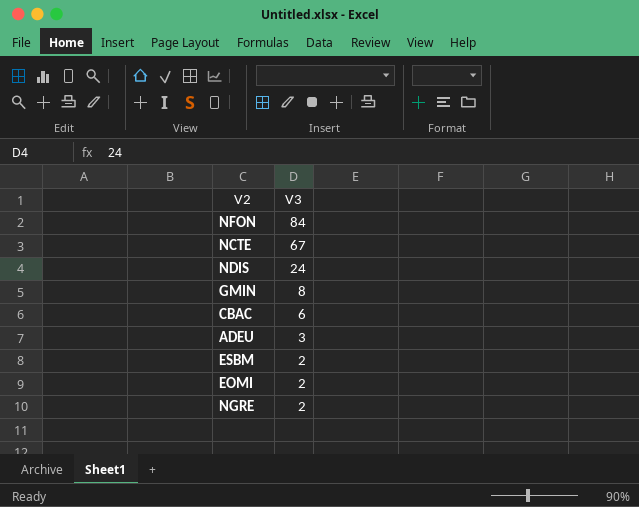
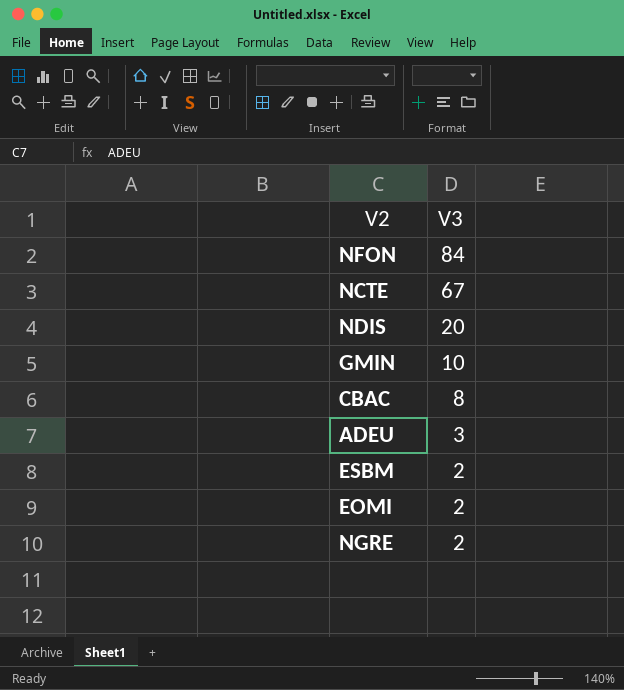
NDIS | V3: 24 -> 20
GMIN | V3: 8 -> 10
CBAC | V3: 6 -> 8

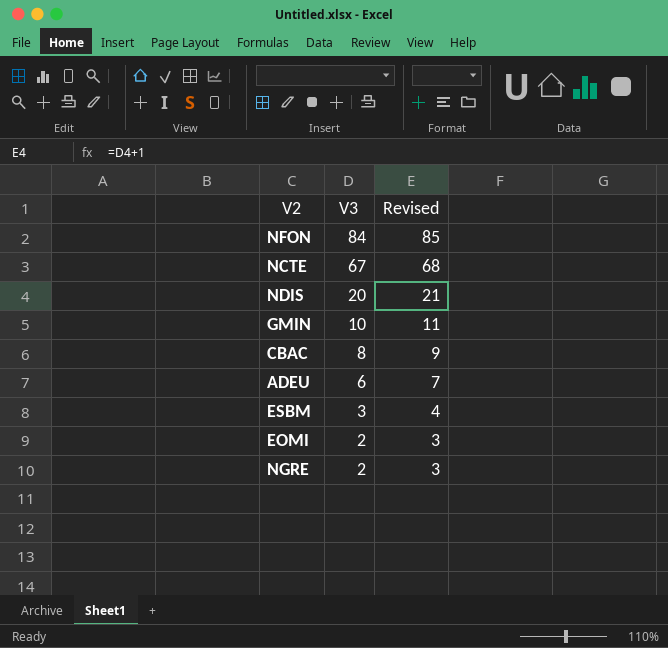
column Revised | formula: none -> [V3] + 1
ADEU | V3: 3 -> 6
ESBM | V3: 2 -> 3

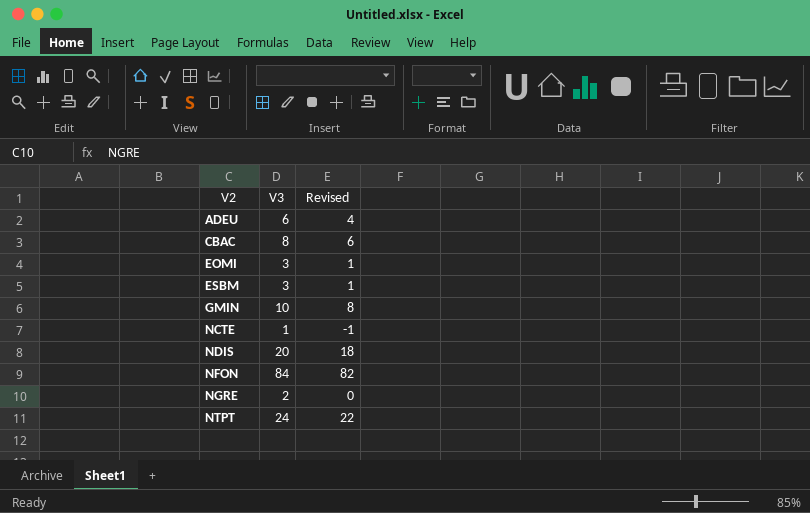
row order: V3 descending -> V2 ascending
column Revised | formula: [V3] + 1 -> [V3] - 2
EOMI | V3: 2 -> 3
NCTE | V3: 67 -> 1
row NTPT: none -> 24 | 22

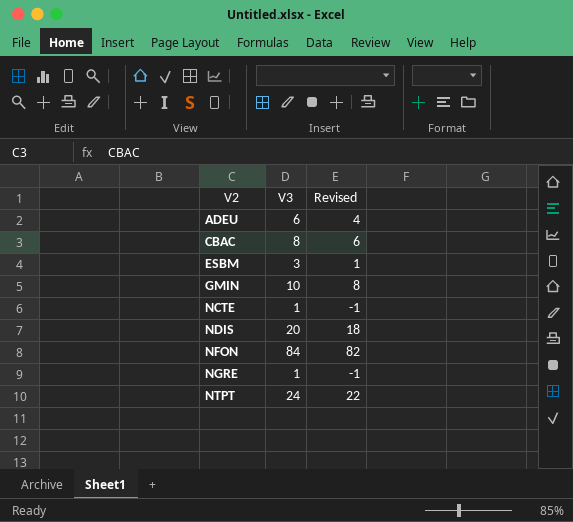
row EOMI: 3 | 1 -> none
NGRE | V3: 2 -> 1
NGRE | Revised: 0 -> -1

